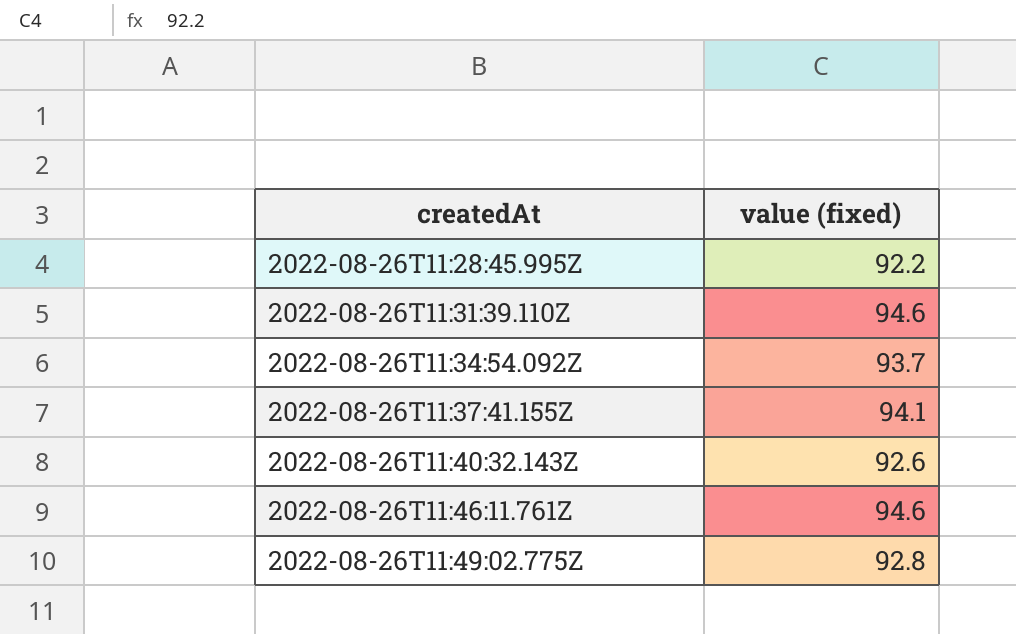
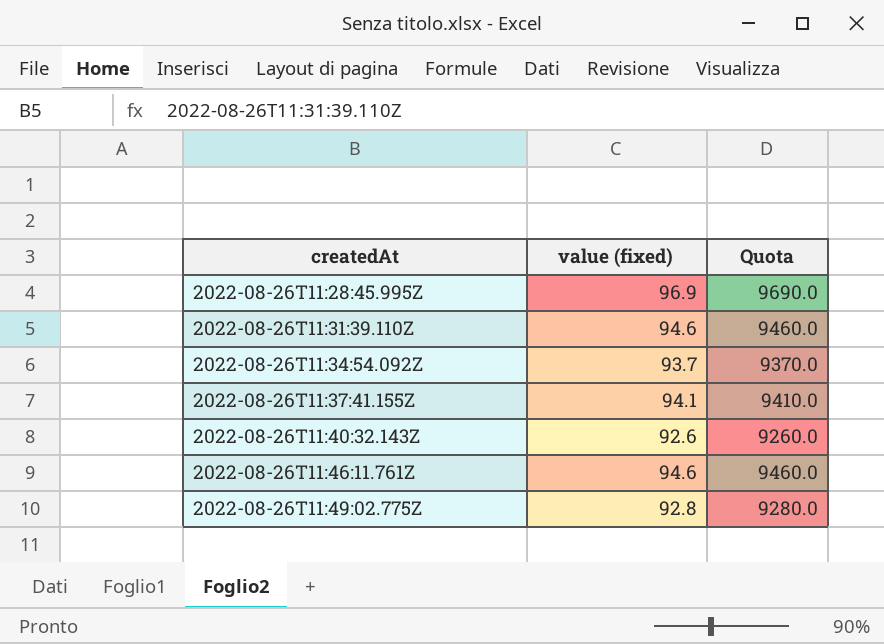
column Quota | formula: none -> [value (fixed)] * 100
2022-08-26T11:28:45.995Z | value (fixed): 92.2 -> 96.9

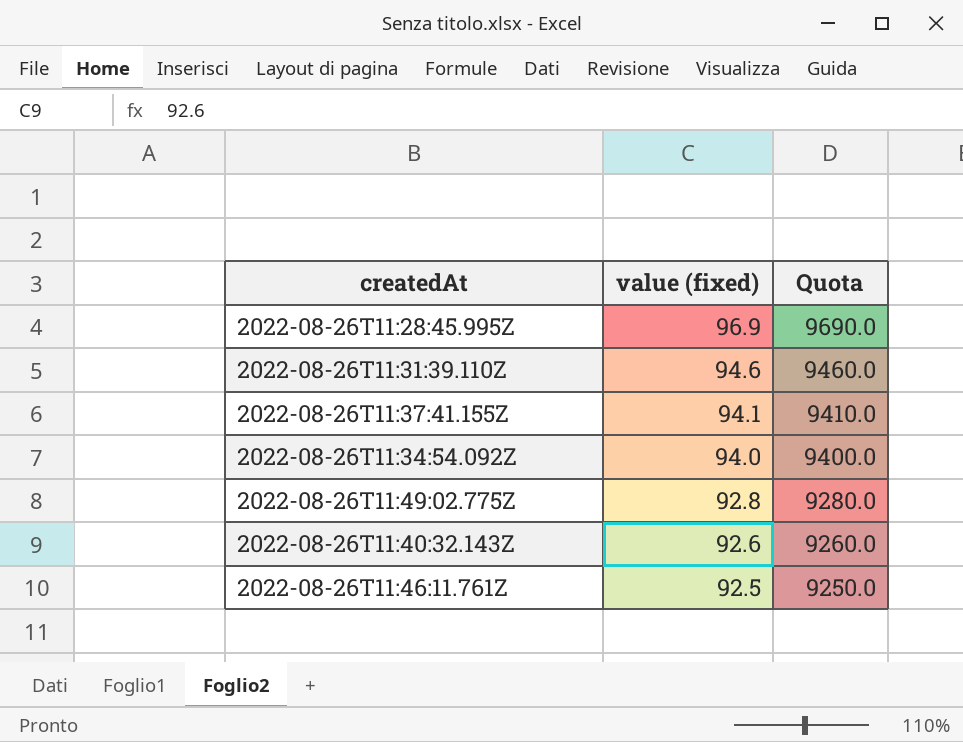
row order: createdAt ascending -> value (fixed) descending
2022-08-26T11:34:54.092Z | value (fixed): 93.7 -> 94.0
2022-08-26T11:34:54.092Z | Quota: 9370.0 -> 9400.0
2022-08-26T11:46:11.761Z | value (fixed): 94.6 -> 92.5
2022-08-26T11:46:11.761Z | Quota: 9460.0 -> 9250.0

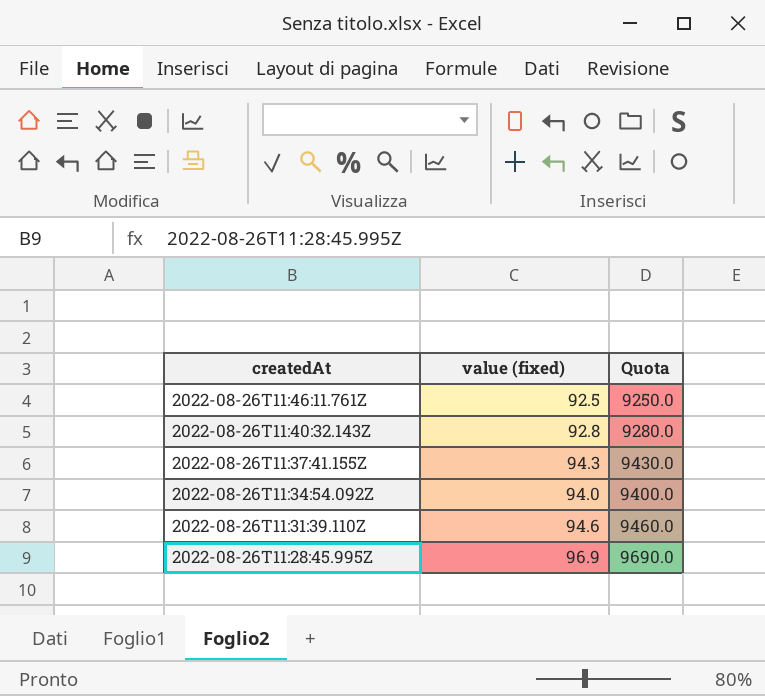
row order: value (fixed) descending -> createdAt descending
row 2022-08-26T11:49:02.775Z: 92.8 | 9280.0 -> none
2022-08-26T11:40:32.143Z | value (fixed): 92.6 -> 92.8
2022-08-26T11:40:32.143Z | Quota: 9260.0 -> 9280.0
2022-08-26T11:37:41.155Z | value (fixed): 94.1 -> 94.3
2022-08-26T11:37:41.155Z | Quota: 9410.0 -> 9430.0

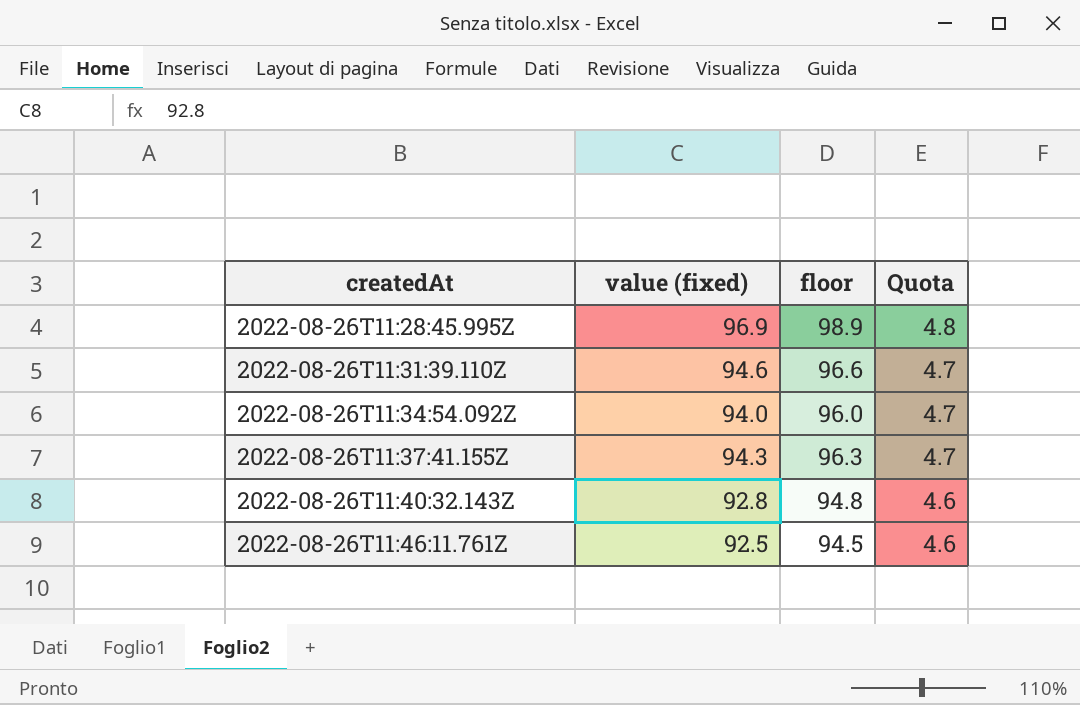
row order: createdAt descending -> createdAt ascending
column floor | formula: none -> [value (fixed)] + 2
column Quota | formula: [value (fixed)] * 100 -> [value (fixed)] * 0.05

